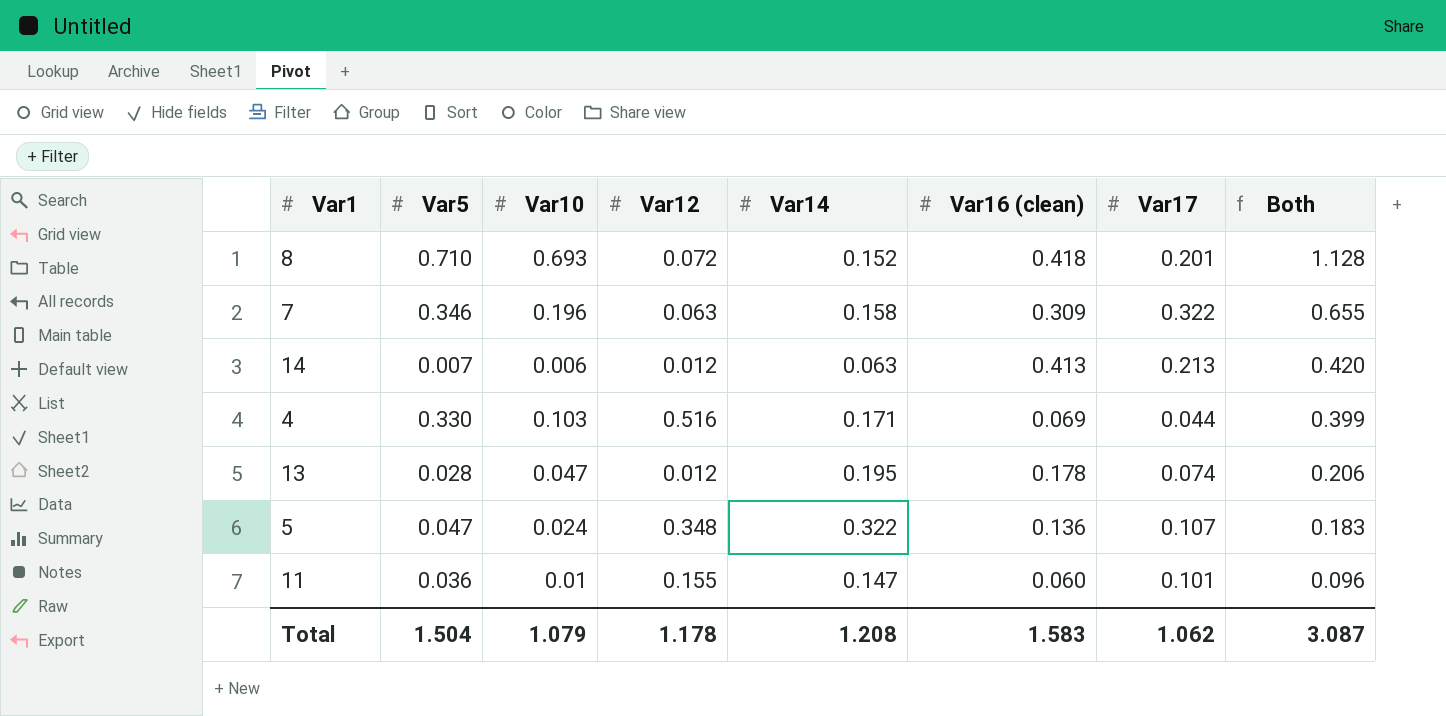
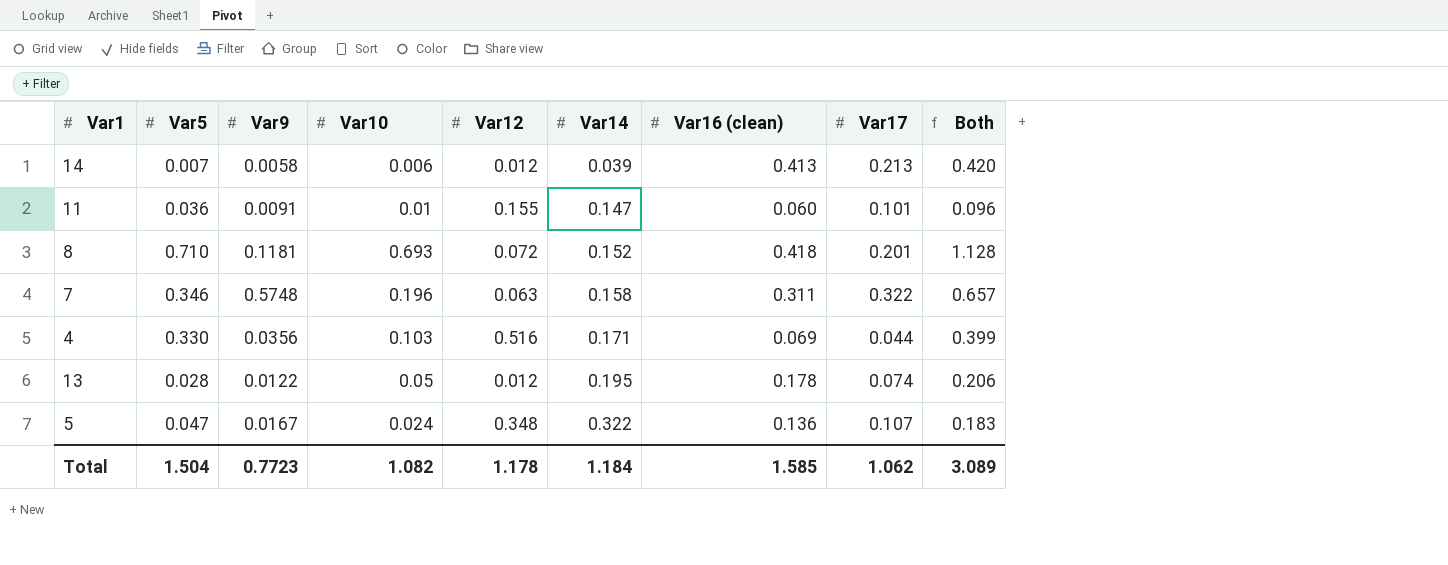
row order: Both descending -> Var14 ascending
column Var9 | position: none -> 3
14 | Var14: 0.063 -> 0.039
7 | Var16 (clean): 0.309 -> 0.311
7 | Both: 0.655 -> 0.657
13 | Var10: 0.047 -> 0.05
Total | Var10: 1.079 -> 1.082
Total | Var14: 1.208 -> 1.184
Total | Var16 (clean): 1.583 -> 1.585
Total | Both: 3.087 -> 3.089

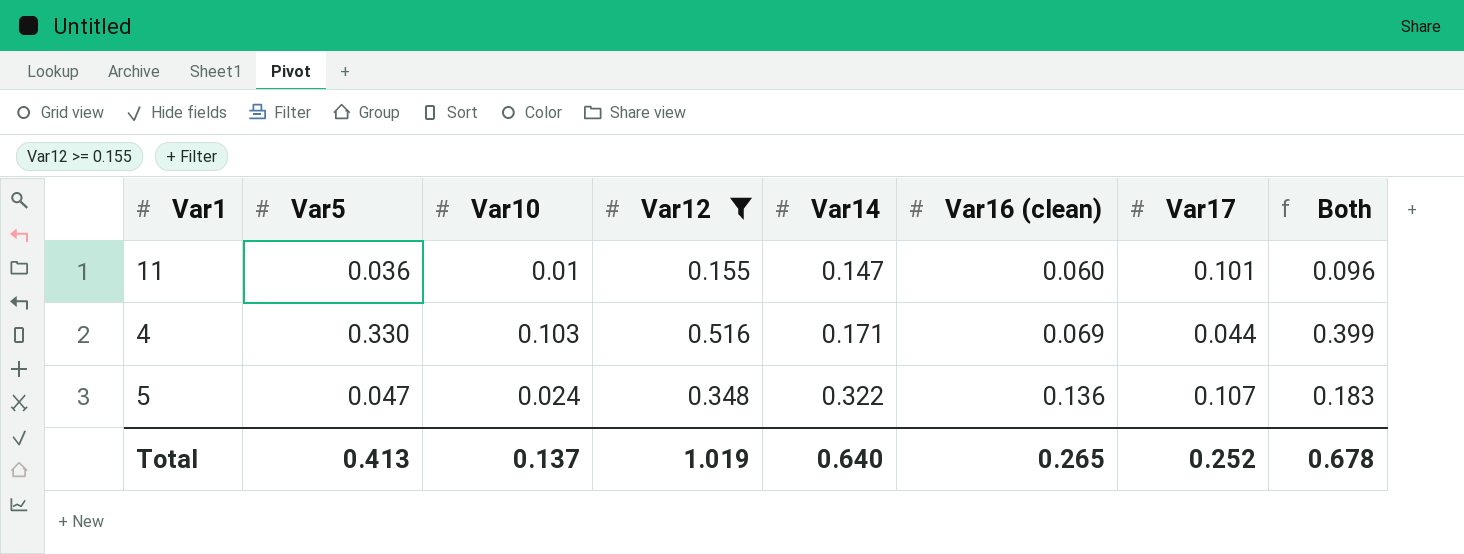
filter: none -> Var12 >= 0.155
column Var9 | position: 3 -> none
Total | Var5: 1.504 -> 0.413
Total | Var10: 1.082 -> 0.137
Total | Var12: 1.178 -> 1.019
Total | Var14: 1.184 -> 0.640
Total | Var16 (clean): 1.585 -> 0.265
Total | Var17: 1.062 -> 0.252
Total | Both: 3.089 -> 0.678

